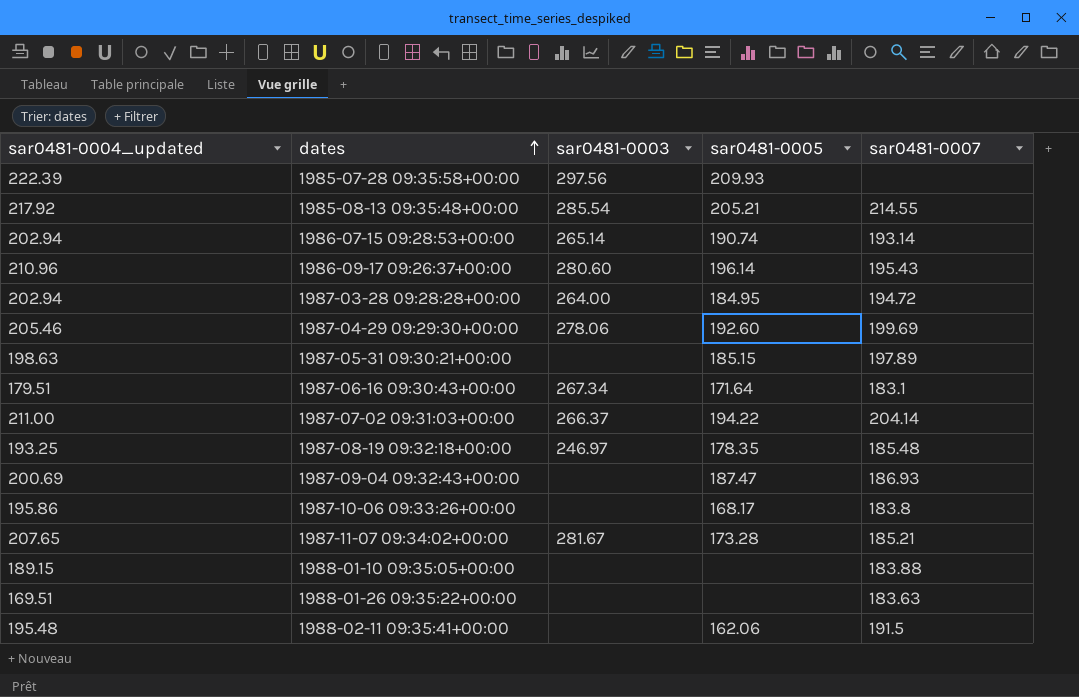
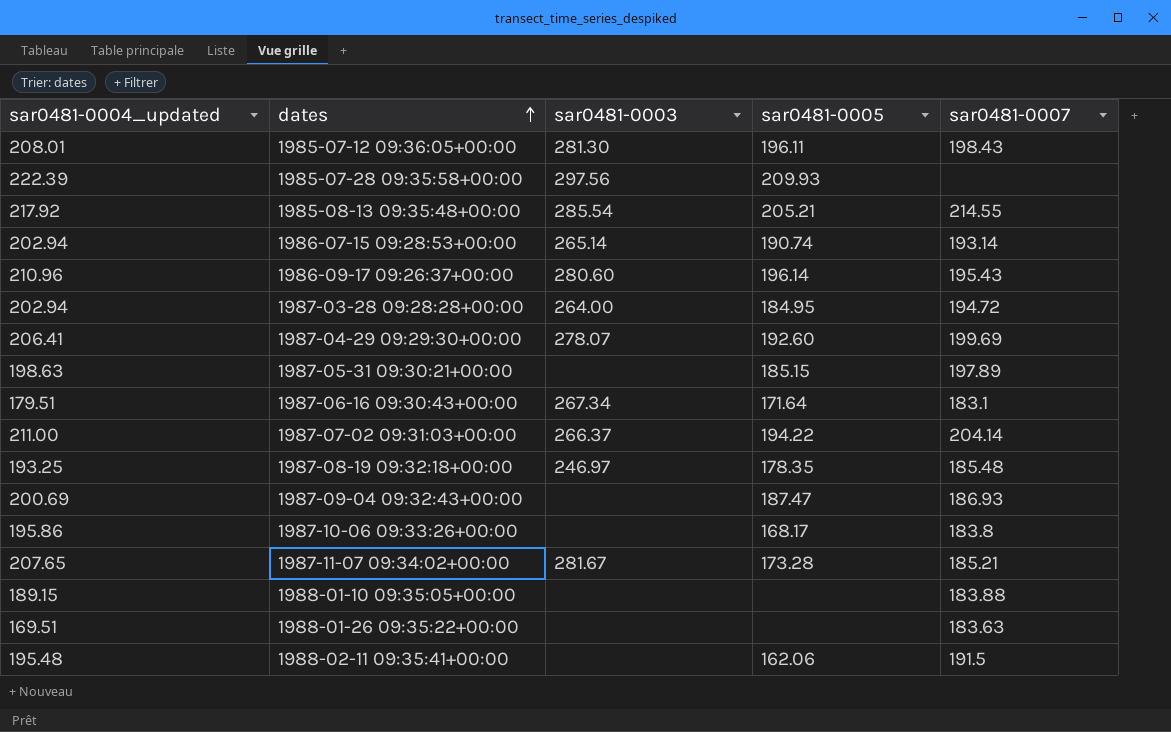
row 1985-07-12 09:36:05+00:00: none -> 208.01 | 281.30 | 196.11 | 198.43
1987-04-29 09:29:30+00:00 | sar0481-0004_updated: 205.46 -> 206.41
1987-04-29 09:29:30+00:00 | sar0481-0003: 278.06 -> 278.07

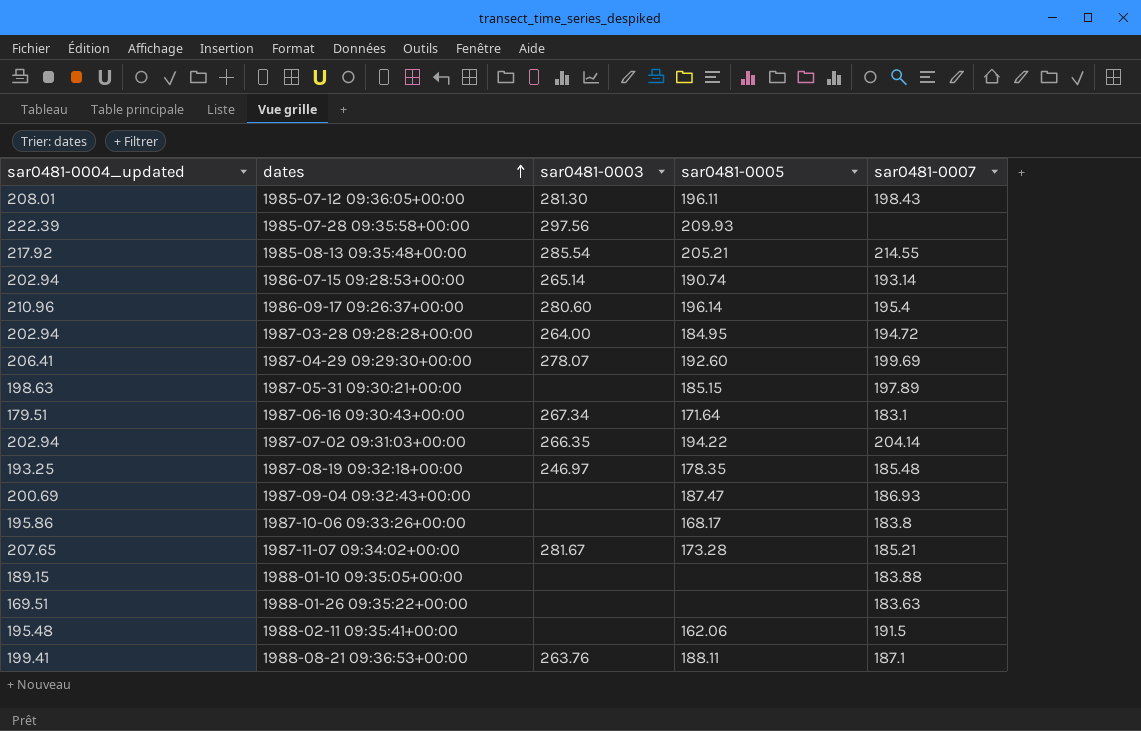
1986-09-17 09:26:37+00:00 | sar0481-0007: 195.43 -> 195.4
1987-07-02 09:31:03+00:00 | sar0481-0004_updated: 211.00 -> 202.94
1987-07-02 09:31:03+00:00 | sar0481-0003: 266.37 -> 266.35
row 1988-08-21 09:36:53+00:00: none -> 199.41 | 263.76 | 188.11 | 187.1

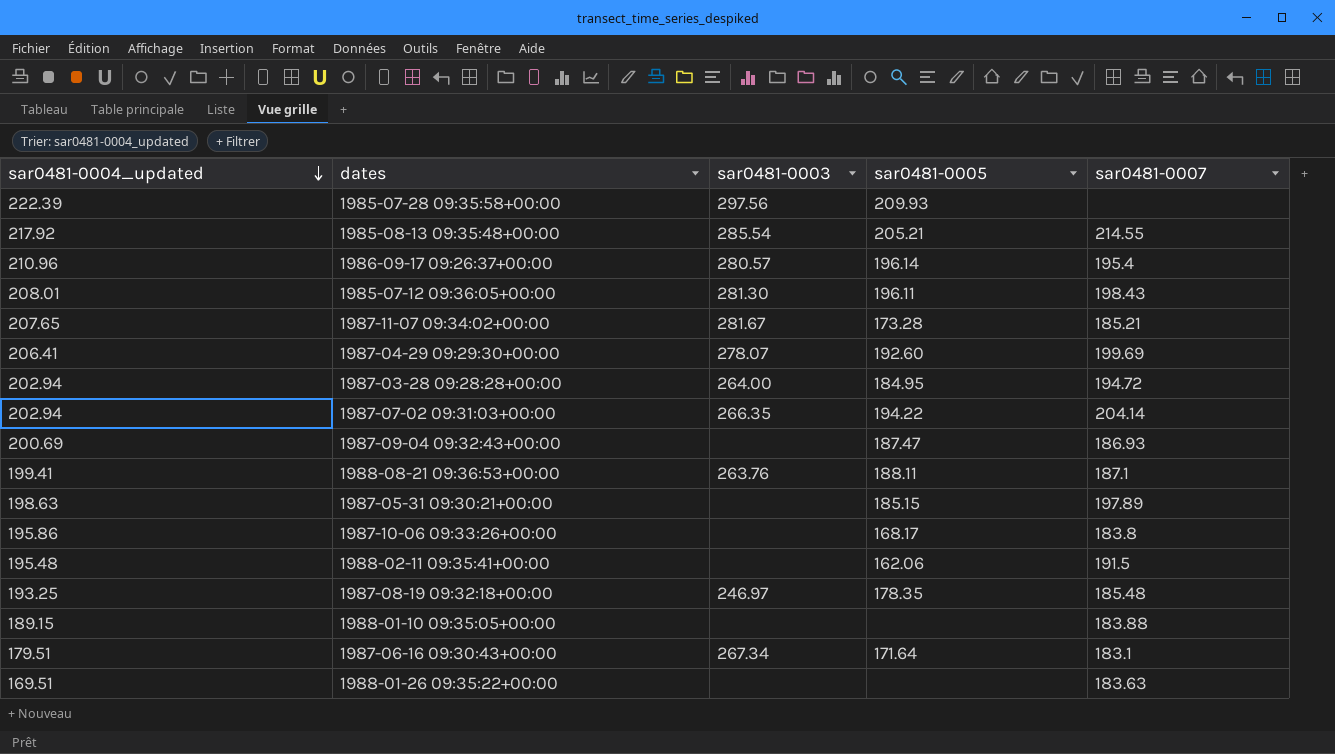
row order: dates ascending -> sar0481-0004_updated descending
row 1986-07-15 09:28:53+00:00: 202.94 | 265.14 | 190.74 | 193.14 -> none
1986-09-17 09:26:37+00:00 | sar0481-0003: 280.60 -> 280.57

